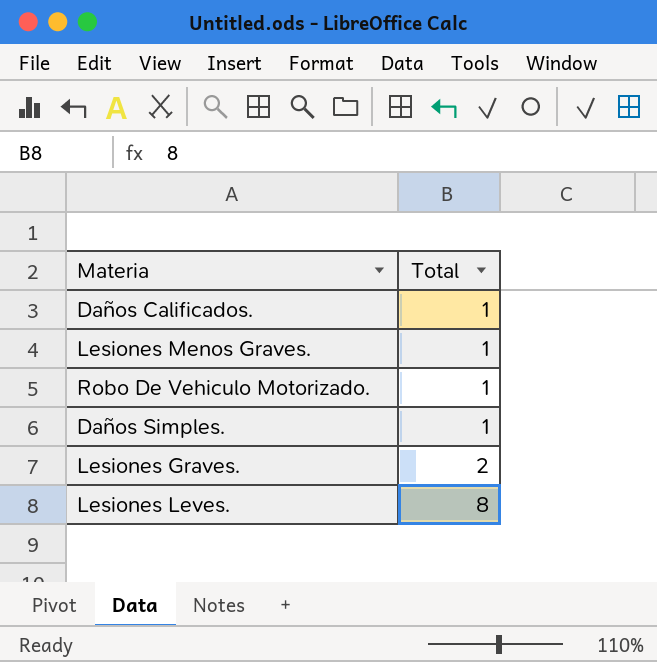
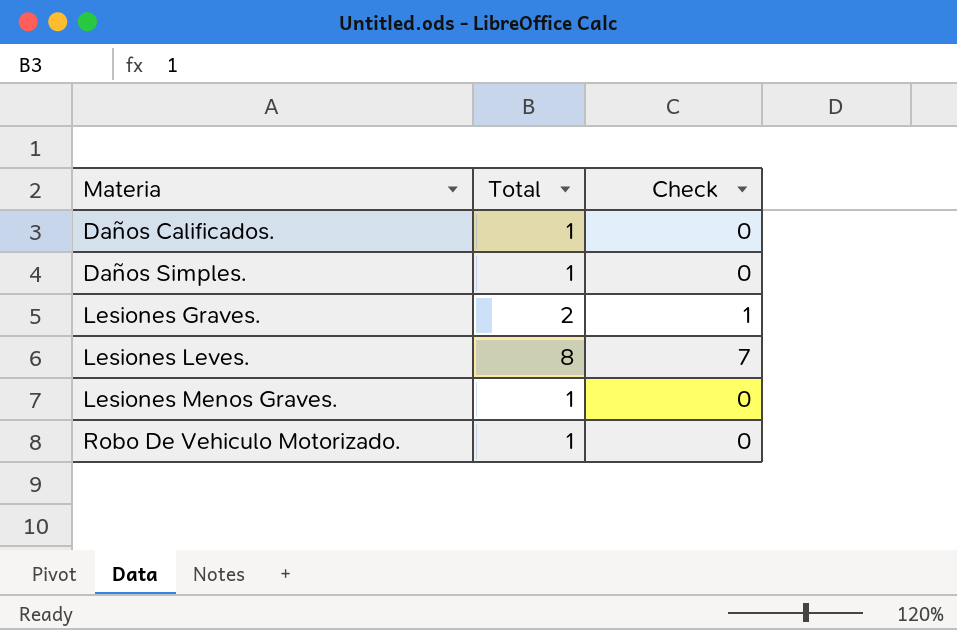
row order: Total ascending -> Materia ascending
column Check | formula: none -> [Total] - 1

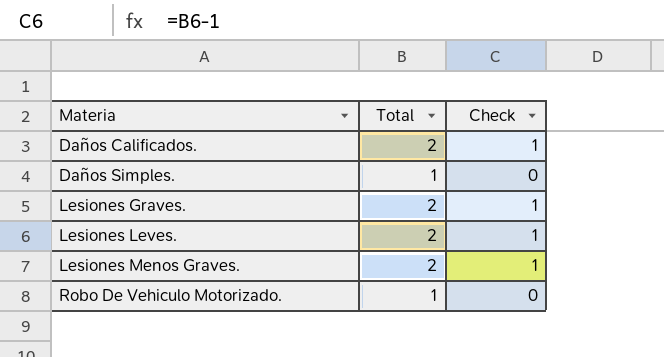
Daños Calificados. | Total: 1 -> 2
Daños Calificados. | Check: 0 -> 1
Lesiones Leves. | Total: 8 -> 2
Lesiones Leves. | Check: 7 -> 1
Lesiones Menos Graves. | Total: 1 -> 2
Lesiones Menos Graves. | Check: 0 -> 1

